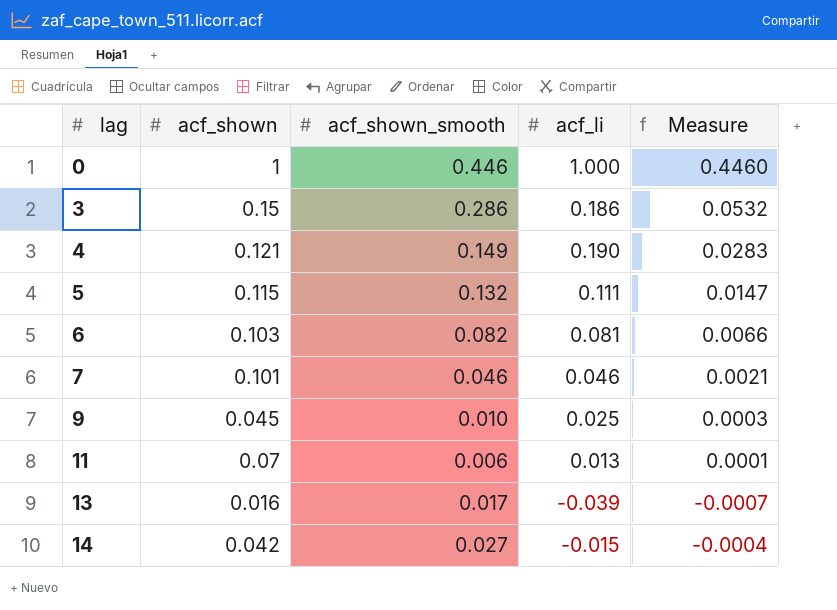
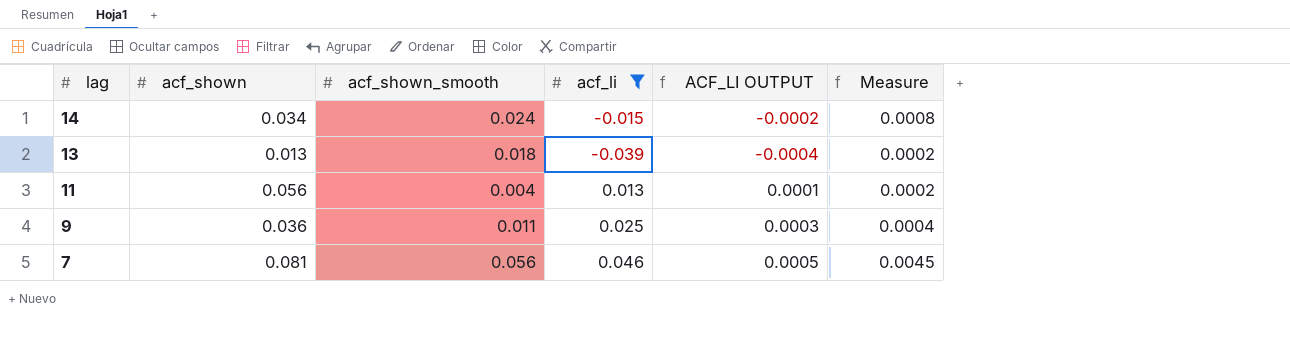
filter: none -> acf_li <= 0.046
row order: lag ascending -> lag descending
column ACF_LI OUTPUT | formula: none -> [acf_li] * 0.01
column Measure | formula: [acf_shown_smooth] * [acf_li] -> [acf_shown] * [acf_shown_smooth]
14 | acf_shown: 0.042 -> 0.034
14 | acf_shown_smooth: 0.027 -> 0.024
13 | acf_shown: 0.016 -> 0.013
13 | acf_shown_smooth: 0.017 -> 0.018
11 | acf_shown: 0.07 -> 0.056
11 | acf_shown_smooth: 0.006 -> 0.004
9 | acf_shown: 0.045 -> 0.036
9 | acf_shown_smooth: 0.010 -> 0.011
7 | acf_shown: 0.101 -> 0.081
7 | acf_shown_smooth: 0.046 -> 0.056

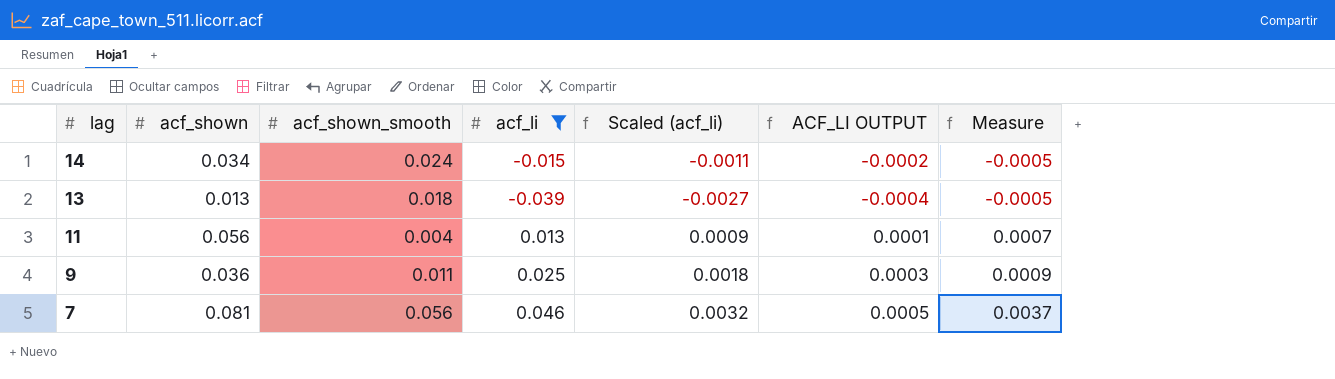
column Scaled (acf_li) | formula: none -> [acf_li] * 0.07
column Measure | formula: [acf_shown] * [acf_shown_smooth] -> [acf_shown] * [acf_li]

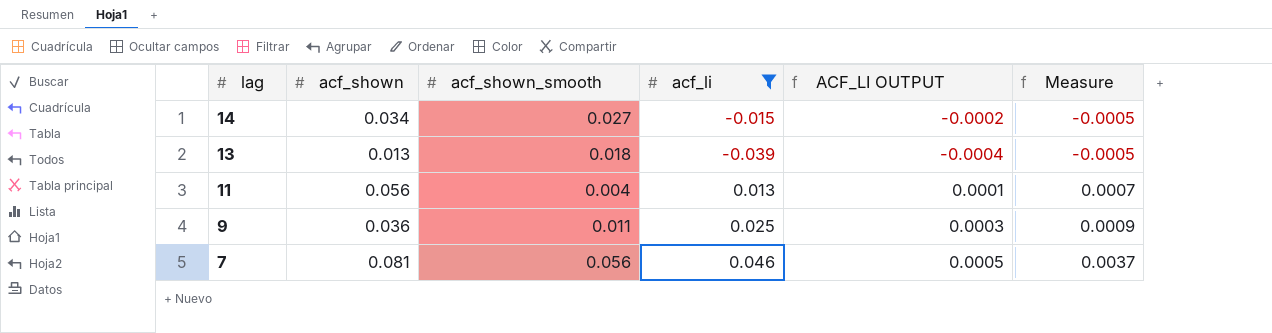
column Scaled (acf_li) | formula: [acf_li] * 0.07 -> none
14 | acf_shown_smooth: 0.024 -> 0.027

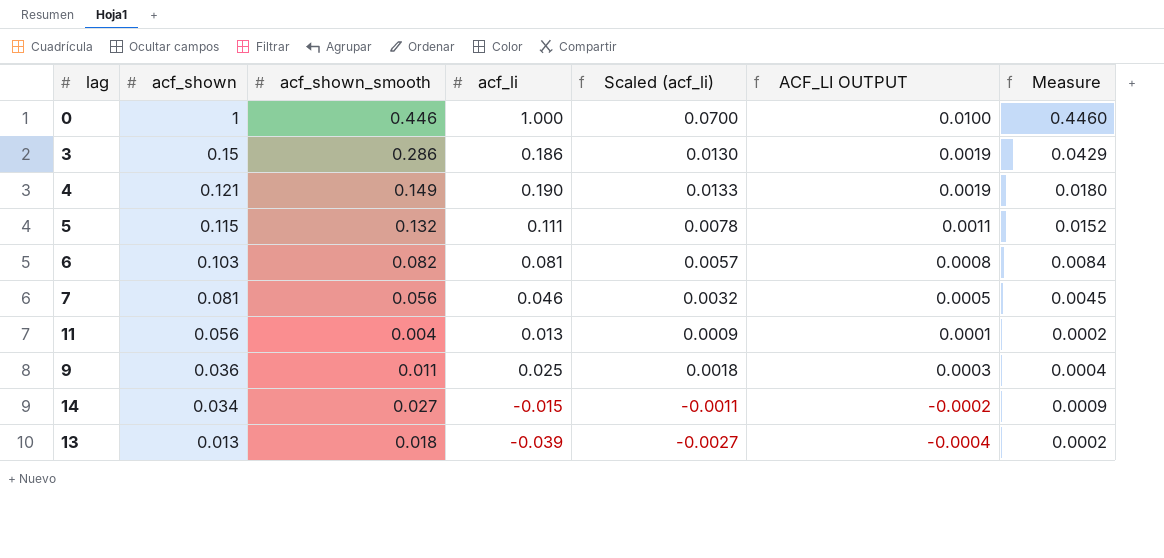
filter: acf_li <= 0.046 -> none
row order: lag descending -> acf_shown descending
column Scaled (acf_li) | formula: none -> [acf_li] * 0.07
column Measure | formula: [acf_shown] * [acf_li] -> [acf_shown] * [acf_shown_smooth]

